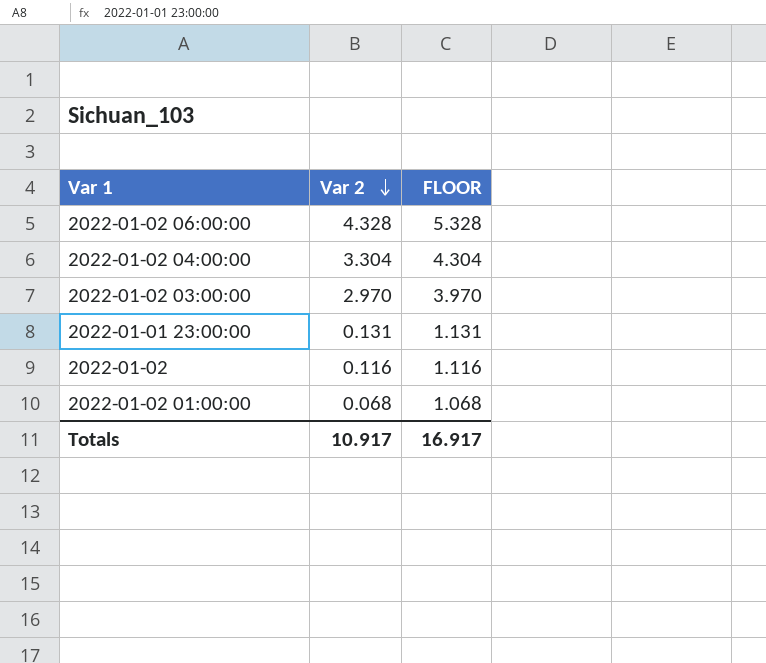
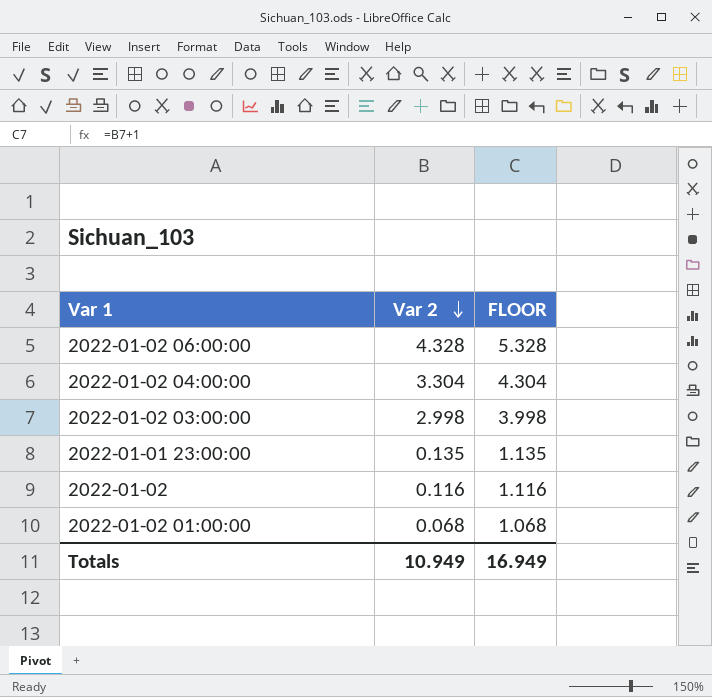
2022-01-02 03:00:00 | Var 2: 2.970 -> 2.998
2022-01-02 03:00:00 | FLOOR: 3.970 -> 3.998
2022-01-01 23:00:00 | Var 2: 0.131 -> 0.135
2022-01-01 23:00:00 | FLOOR: 1.131 -> 1.135
Totals | Var 2: 10.917 -> 10.949
Totals | FLOOR: 16.917 -> 16.949

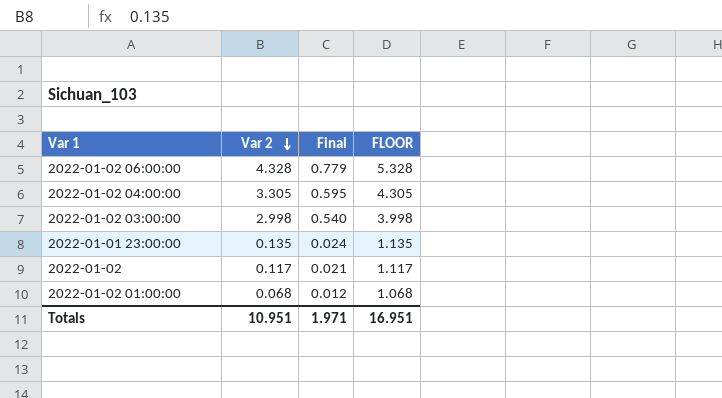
column Final | formula: none -> [Var 2] * 0.18
2022-01-02 04:00:00 | Var 2: 3.304 -> 3.305
2022-01-02 04:00:00 | FLOOR: 4.304 -> 4.305
2022-01-02 | Var 2: 0.116 -> 0.117
2022-01-02 | FLOOR: 1.116 -> 1.117
Totals | Var 2: 10.949 -> 10.951
Totals | FLOOR: 16.949 -> 16.951

